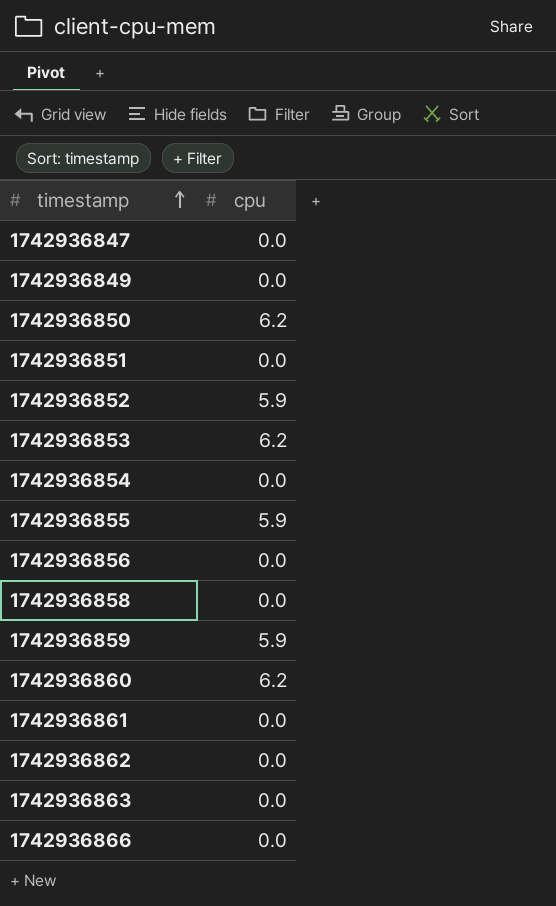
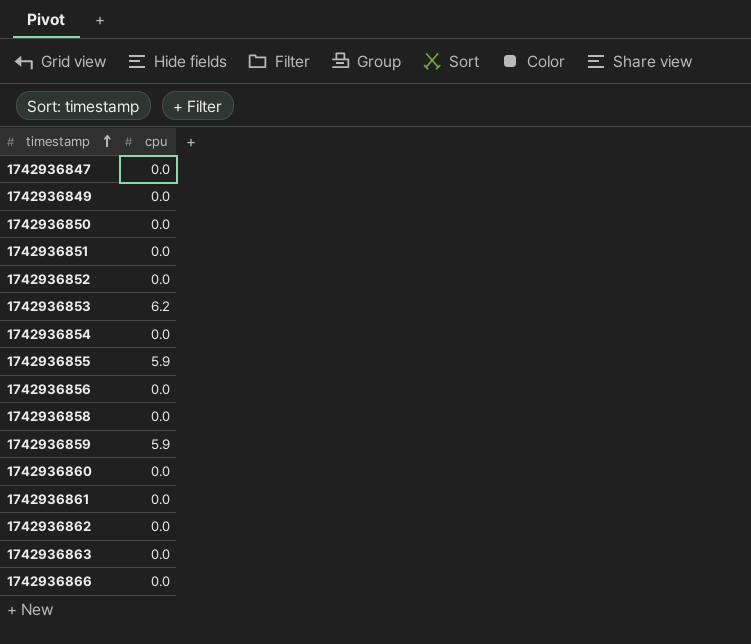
1742936850 | cpu: 6.2 -> 0.0
1742936852 | cpu: 5.9 -> 0.0
1742936860 | cpu: 6.2 -> 0.0

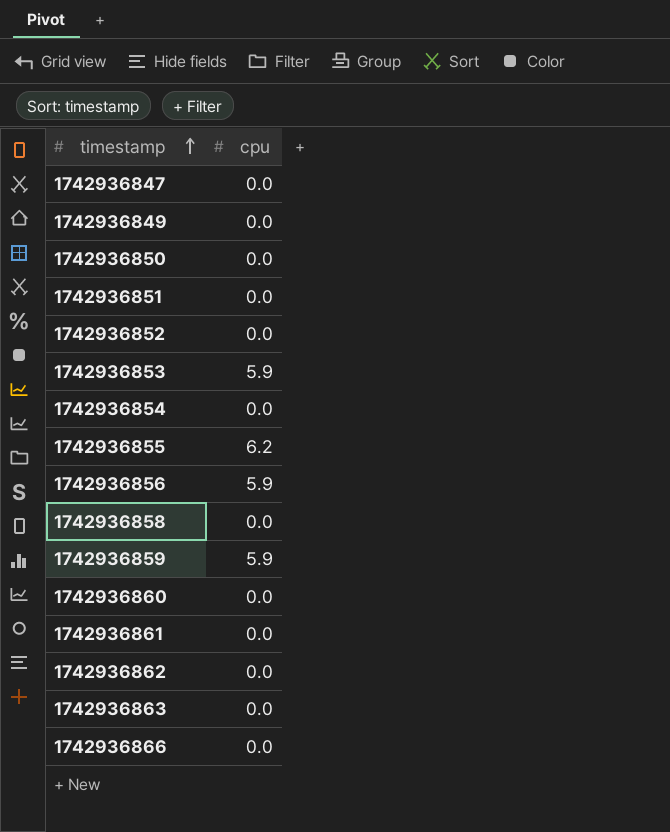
1742936853 | cpu: 6.2 -> 5.9
1742936855 | cpu: 5.9 -> 6.2
1742936856 | cpu: 0.0 -> 5.9

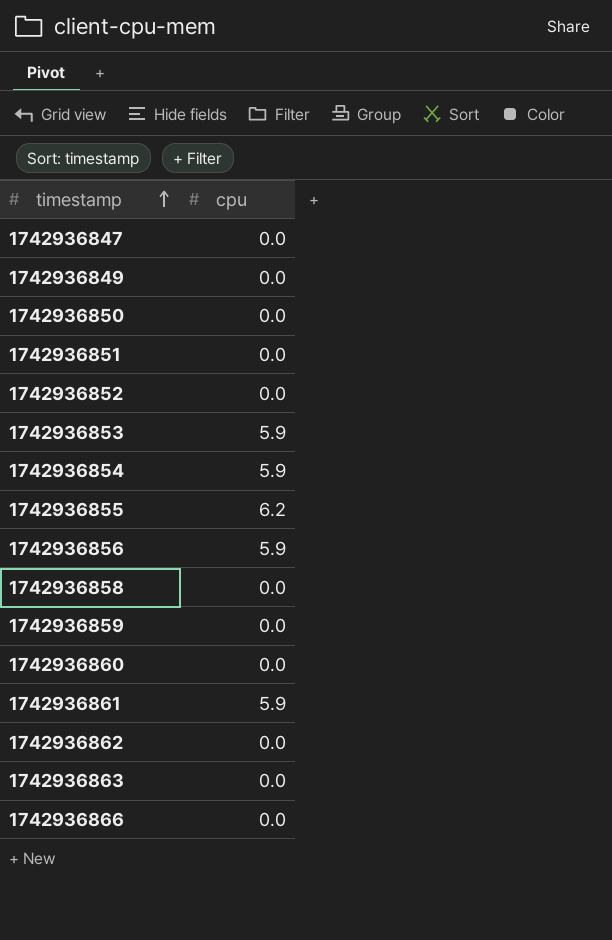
1742936854 | cpu: 0.0 -> 5.9
1742936859 | cpu: 5.9 -> 0.0
1742936861 | cpu: 0.0 -> 5.9

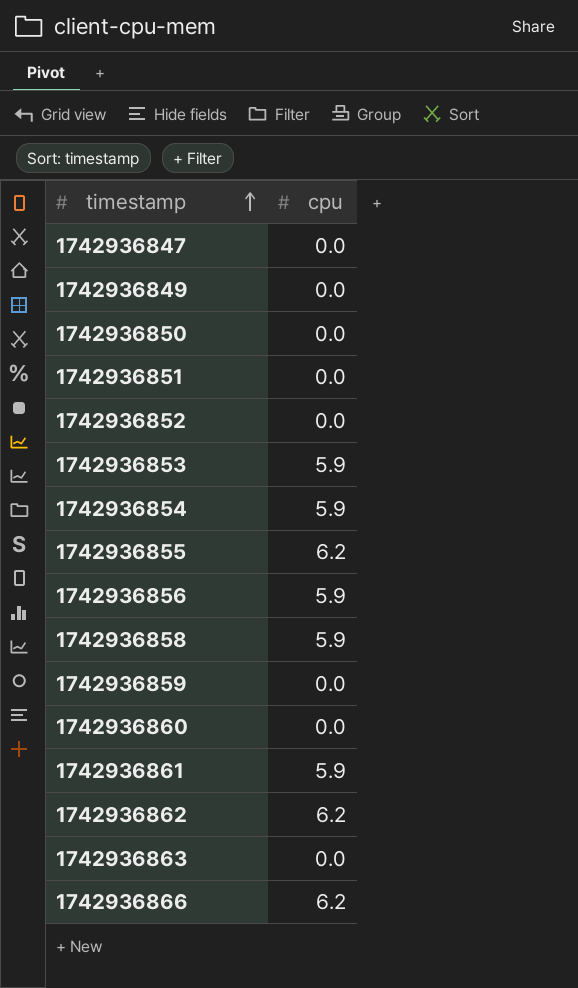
1742936858 | cpu: 0.0 -> 5.9
1742936862 | cpu: 0.0 -> 6.2
1742936866 | cpu: 0.0 -> 6.2

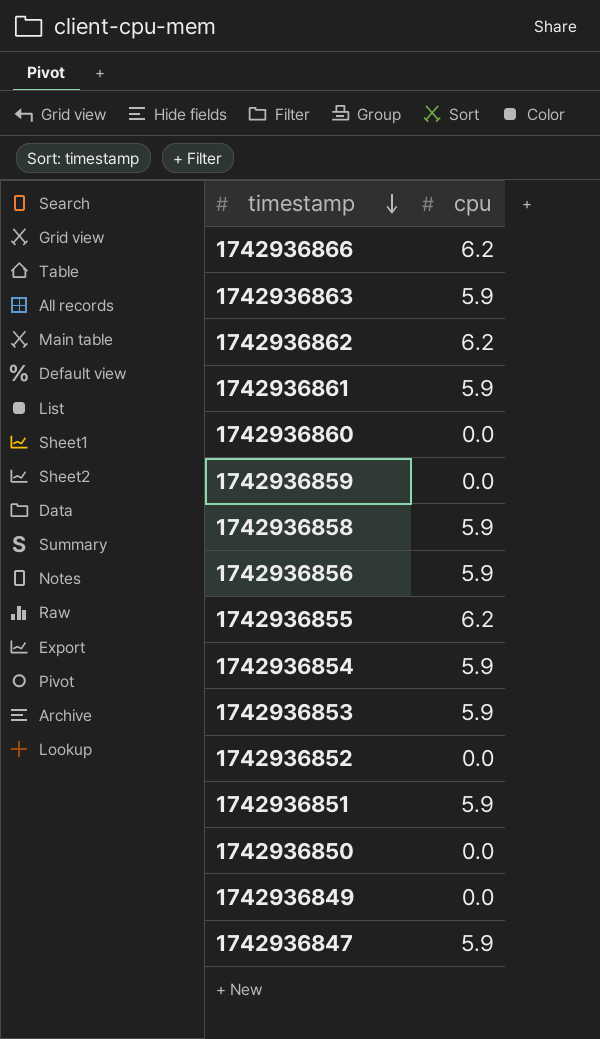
row order: timestamp ascending -> timestamp descending
1742936863 | cpu: 0.0 -> 5.9
1742936851 | cpu: 0.0 -> 5.9
1742936847 | cpu: 0.0 -> 5.9

